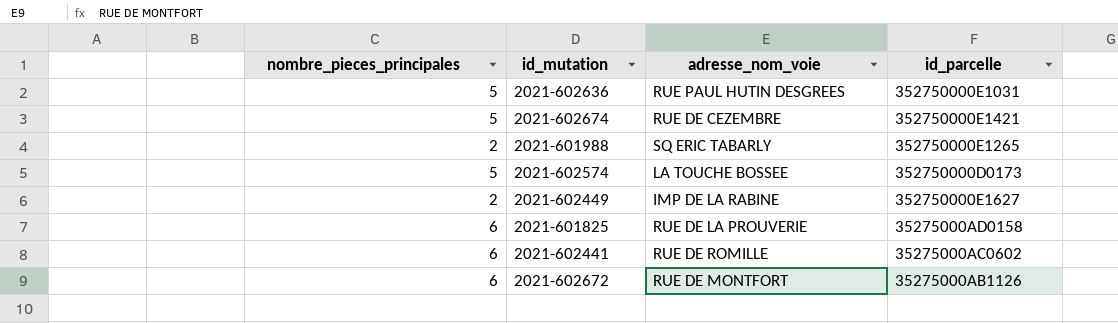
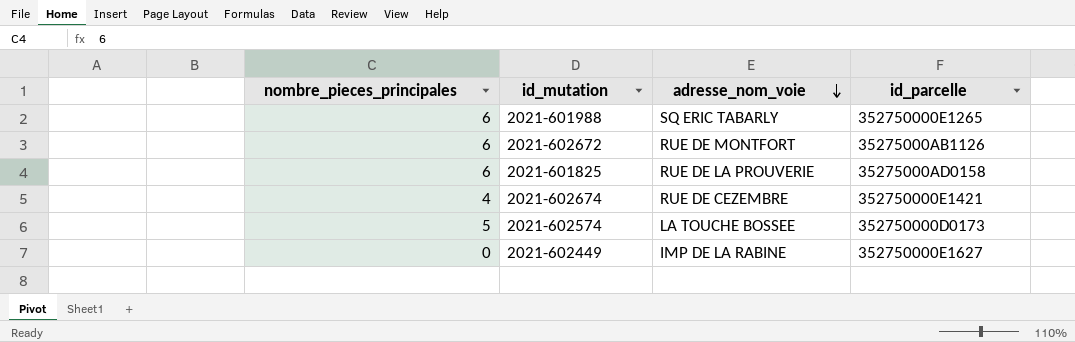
row order: none -> adresse_nom_voie descending
row 2021-602636: 5 | RUE PAUL HUTIN DESGREES | 352750000E1031 -> none
row 2021-602441: 6 | RUE DE ROMILLE | 35275000AC0602 -> none
2021-601988 | nombre_pieces_principales: 2 -> 6
2021-602674 | nombre_pieces_principales: 5 -> 4
2021-602449 | nombre_pieces_principales: 2 -> 0

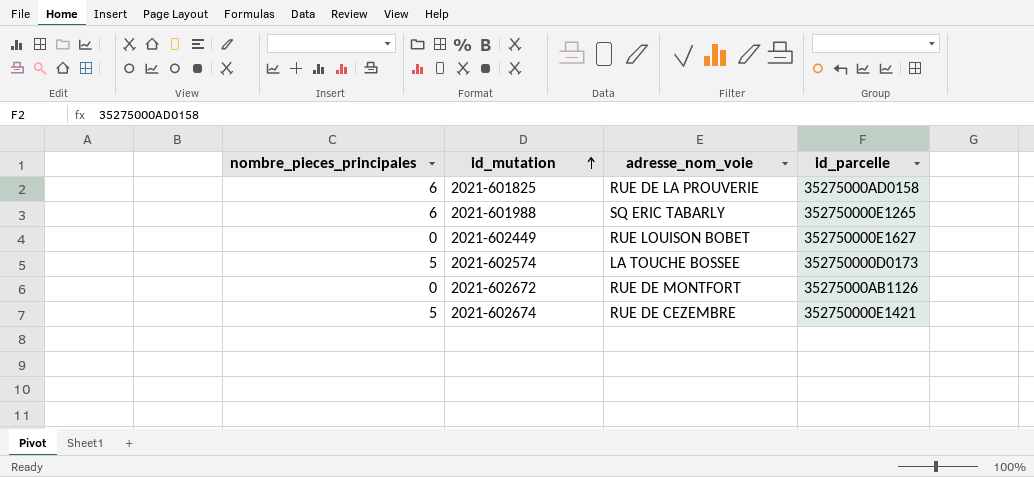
row order: adresse_nom_voie descending -> id_mutation ascending
2021-602449 | adresse_nom_voie: IMP DE LA RABINE -> RUE LOUISON BOBET
2021-602672 | nombre_pieces_principales: 6 -> 0
2021-602674 | nombre_pieces_principales: 4 -> 5

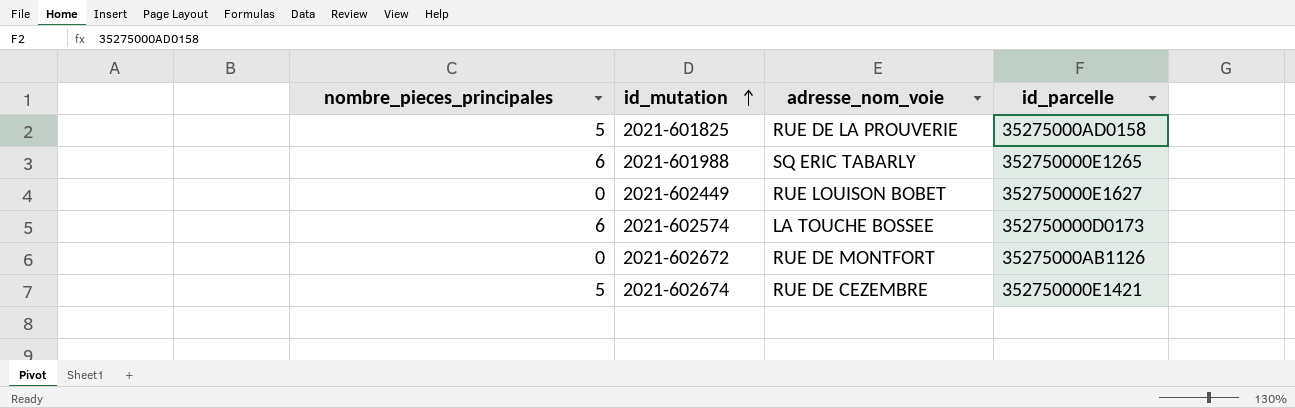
2021-601825 | nombre_pieces_principales: 6 -> 5
2021-602574 | nombre_pieces_principales: 5 -> 6

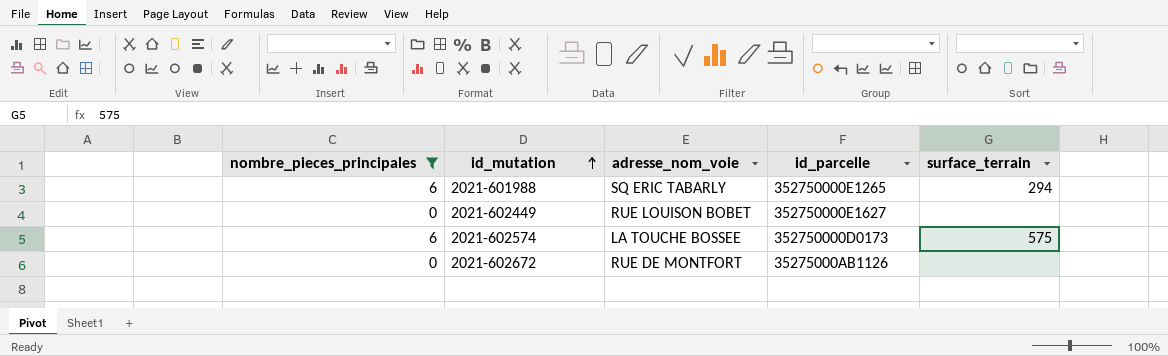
filter: none -> nombre_pieces_principales != 5
column surface_terrain | position: none -> 5

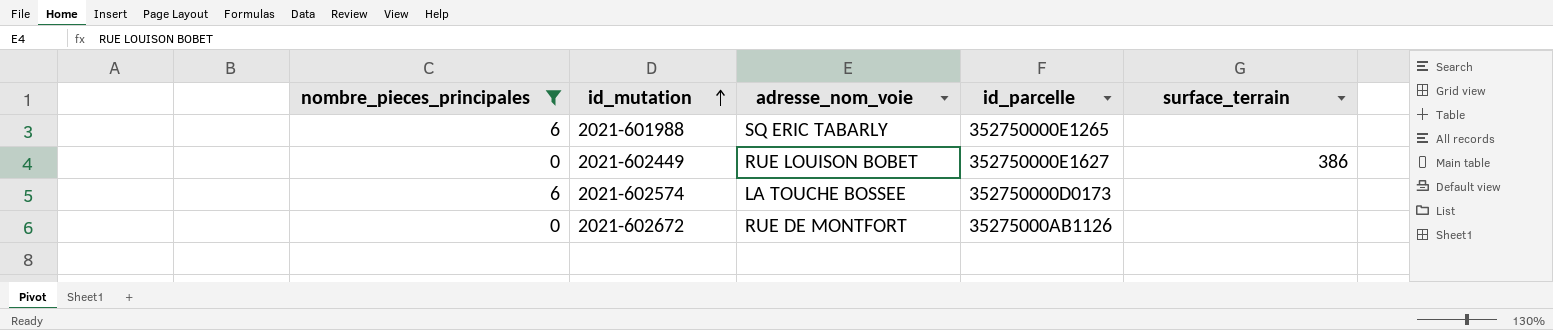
2021-601988 | surface_terrain: 294 -> none
2021-602449 | surface_terrain: none -> 386
2021-602574 | surface_terrain: 575 -> none

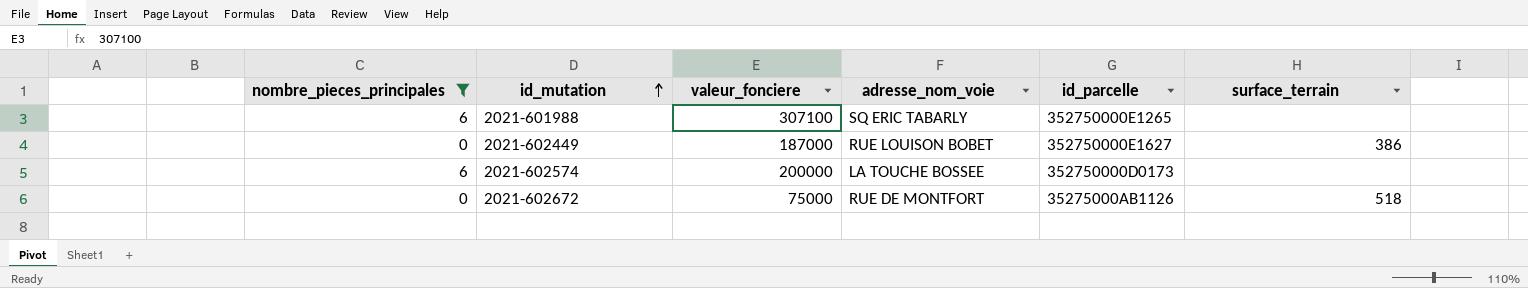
column valeur_fonciere | position: none -> 3
2021-602672 | surface_terrain: none -> 518

